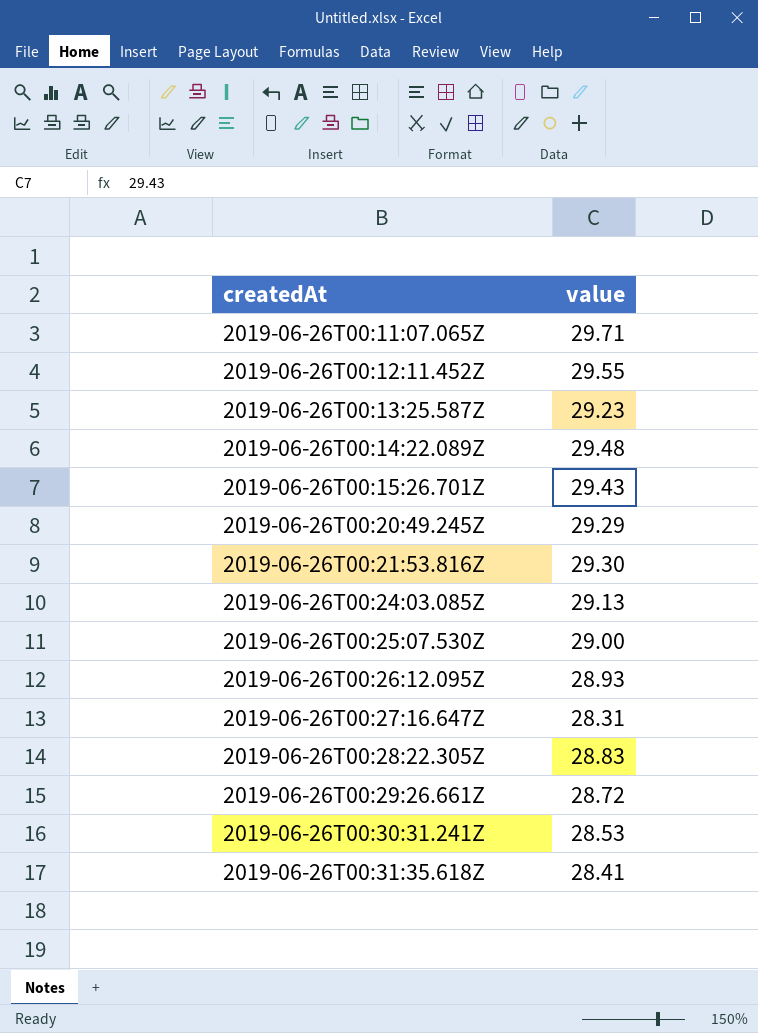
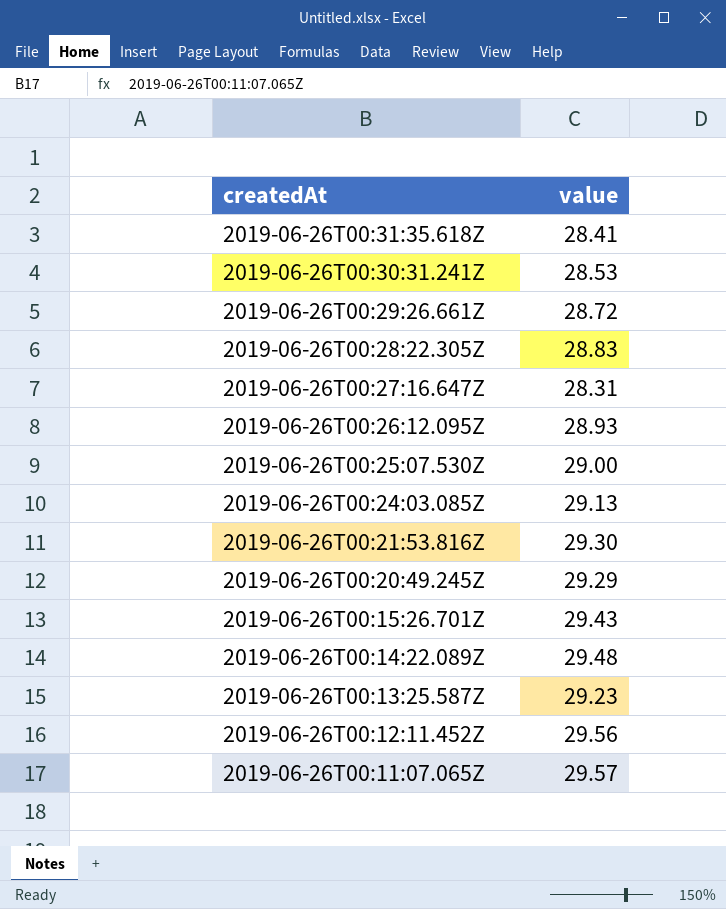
row order: createdAt ascending -> createdAt descending
2019-06-26T00:12:11.452Z | value: 29.55 -> 29.56
2019-06-26T00:11:07.065Z | value: 29.71 -> 29.57

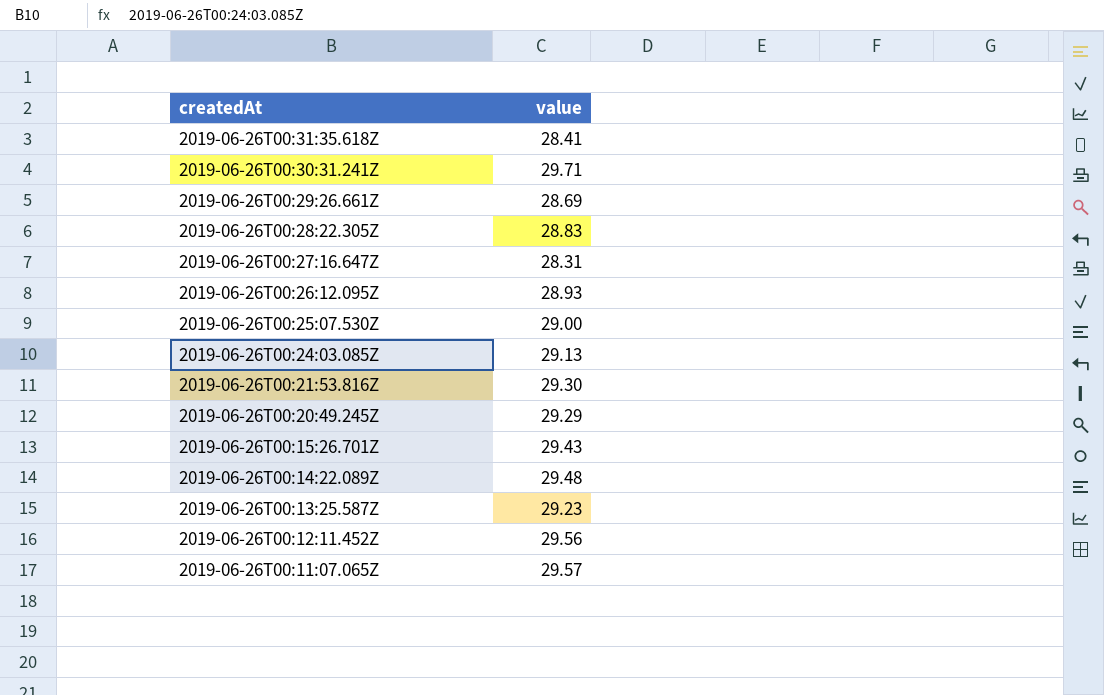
2019-06-26T00:30:31.241Z | value: 28.53 -> 29.71
2019-06-26T00:29:26.661Z | value: 28.72 -> 28.69

